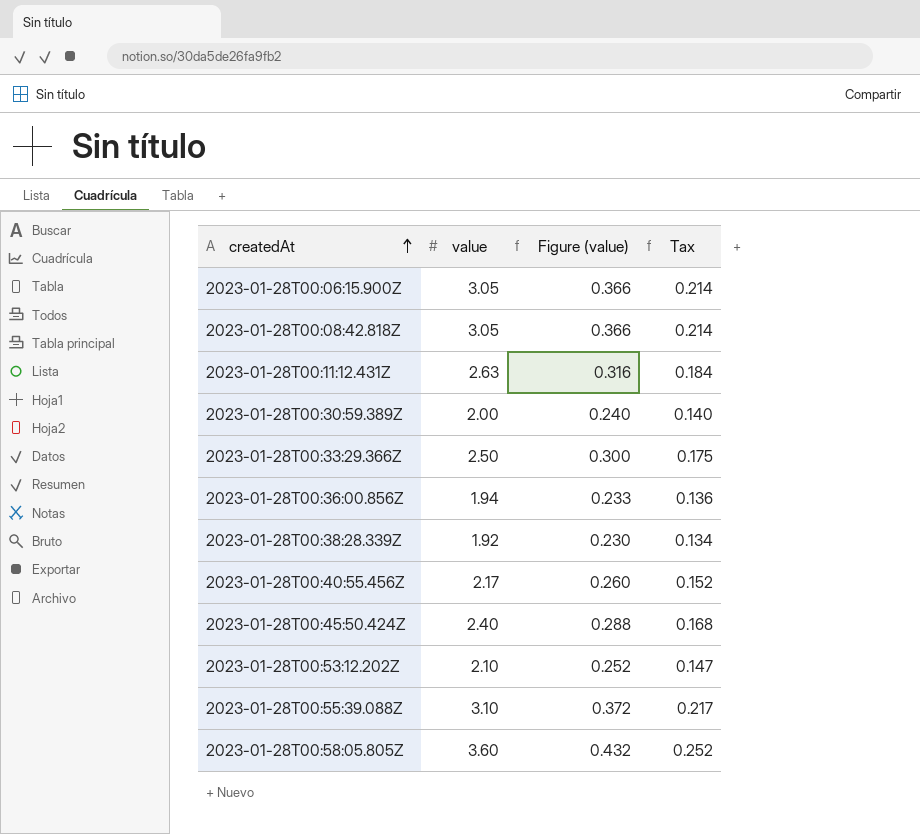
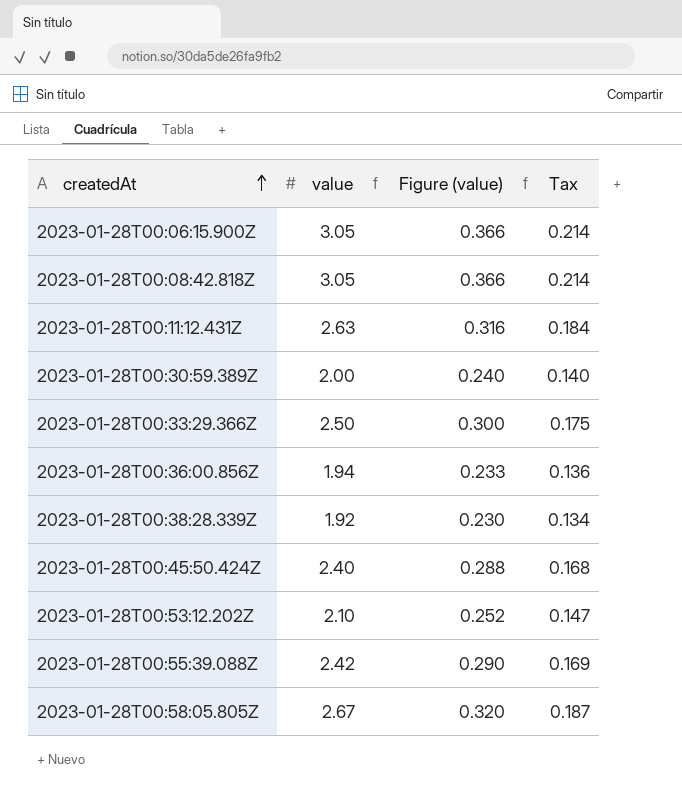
row 2023-01-28T00:40:55.456Z: 2.17 | 0.260 | 0.152 -> none
2023-01-28T00:55:39.088Z | value: 3.10 -> 2.42
2023-01-28T00:55:39.088Z | Figure (value): 0.372 -> 0.290
2023-01-28T00:55:39.088Z | Tax: 0.217 -> 0.169
2023-01-28T00:58:05.805Z | value: 3.60 -> 2.67
2023-01-28T00:58:05.805Z | Figure (value): 0.432 -> 0.320
2023-01-28T00:58:05.805Z | Tax: 0.252 -> 0.187

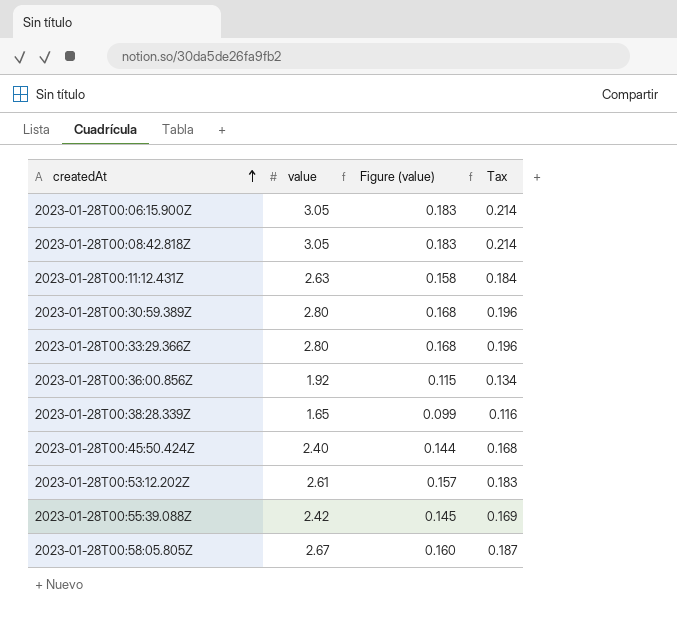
column Figure (value) | formula: [value] * 0.12 -> [value] * 0.06
2023-01-28T00:30:59.389Z | value: 2.00 -> 2.80
2023-01-28T00:30:59.389Z | Tax: 0.140 -> 0.196
2023-01-28T00:33:29.366Z | value: 2.50 -> 2.80
2023-01-28T00:33:29.366Z | Tax: 0.175 -> 0.196
2023-01-28T00:36:00.856Z | value: 1.94 -> 1.92
2023-01-28T00:36:00.856Z | Tax: 0.136 -> 0.134
2023-01-28T00:38:28.339Z | value: 1.92 -> 1.65
2023-01-28T00:38:28.339Z | Tax: 0.134 -> 0.116
2023-01-28T00:53:12.202Z | value: 2.10 -> 2.61
2023-01-28T00:53:12.202Z | Tax: 0.147 -> 0.183

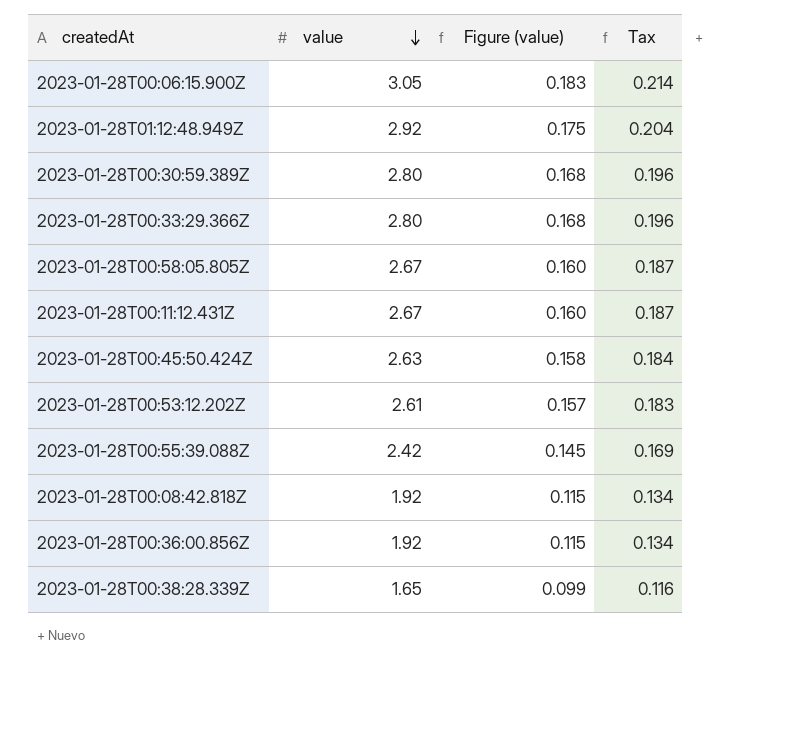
row order: createdAt ascending -> value descending
row 2023-01-28T01:12:48.949Z: none -> 2.92 | 0.175 | 0.204
2023-01-28T00:11:12.431Z | value: 2.63 -> 2.67
2023-01-28T00:11:12.431Z | Figure (value): 0.158 -> 0.160
2023-01-28T00:11:12.431Z | Tax: 0.184 -> 0.187
2023-01-28T00:45:50.424Z | value: 2.40 -> 2.63
2023-01-28T00:45:50.424Z | Figure (value): 0.144 -> 0.158
2023-01-28T00:45:50.424Z | Tax: 0.168 -> 0.184
2023-01-28T00:08:42.818Z | value: 3.05 -> 1.92
2023-01-28T00:08:42.818Z | Figure (value): 0.183 -> 0.115
2023-01-28T00:08:42.818Z | Tax: 0.214 -> 0.134

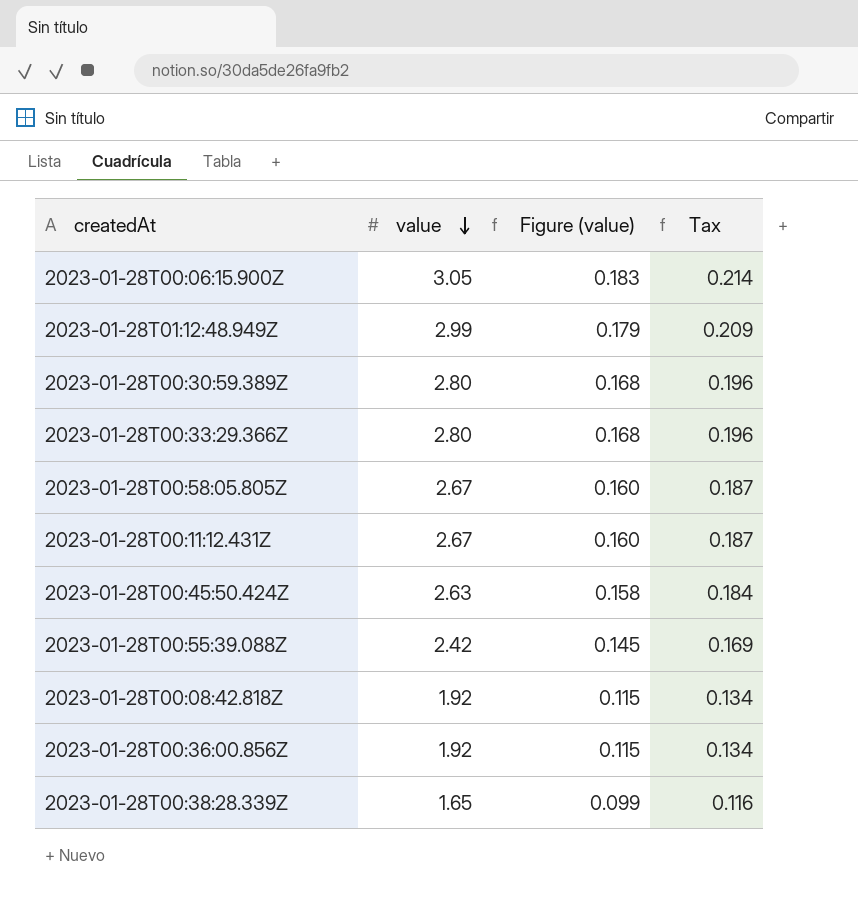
row 2023-01-28T00:53:12.202Z: 2.61 | 0.157 | 0.183 -> none
2023-01-28T01:12:48.949Z | value: 2.92 -> 2.99
2023-01-28T01:12:48.949Z | Figure (value): 0.175 -> 0.179
2023-01-28T01:12:48.949Z | Tax: 0.204 -> 0.209

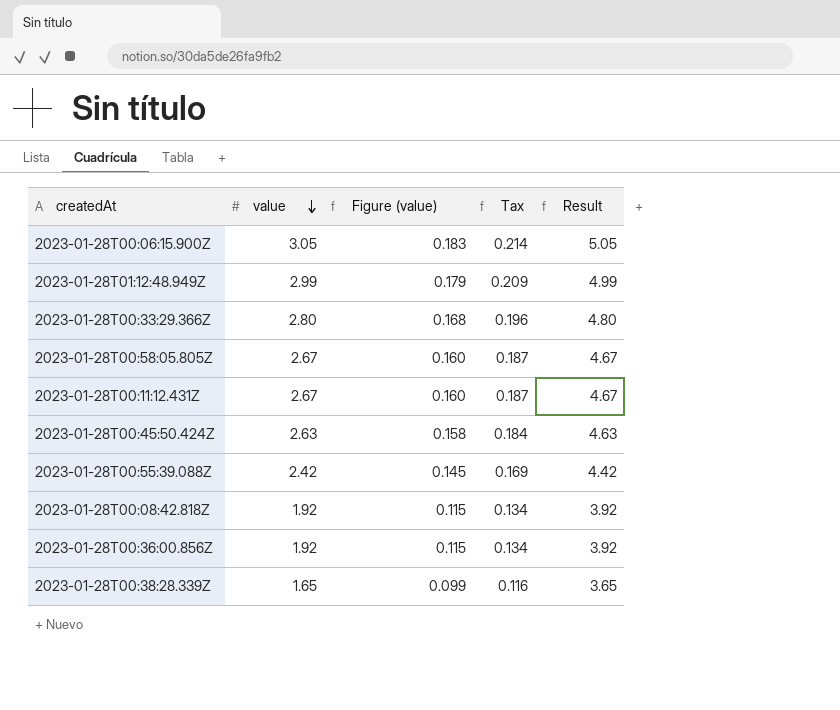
column Result | formula: none -> [value] + 2
row 2023-01-28T00:30:59.389Z: 2.80 | 0.168 | 0.196 -> none

